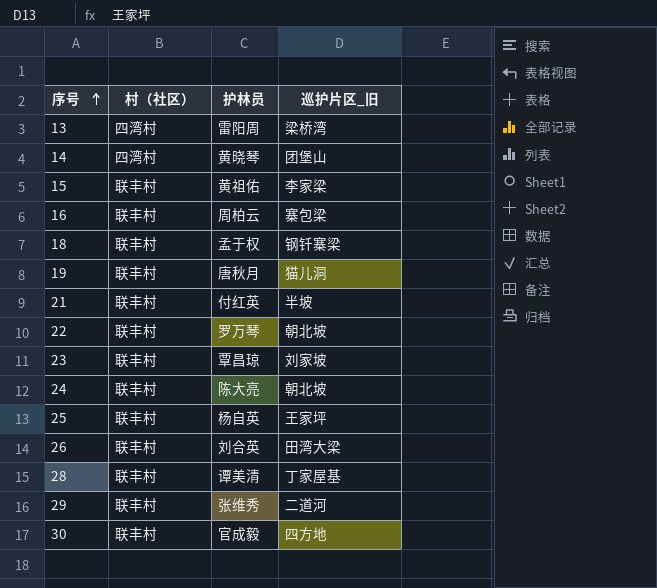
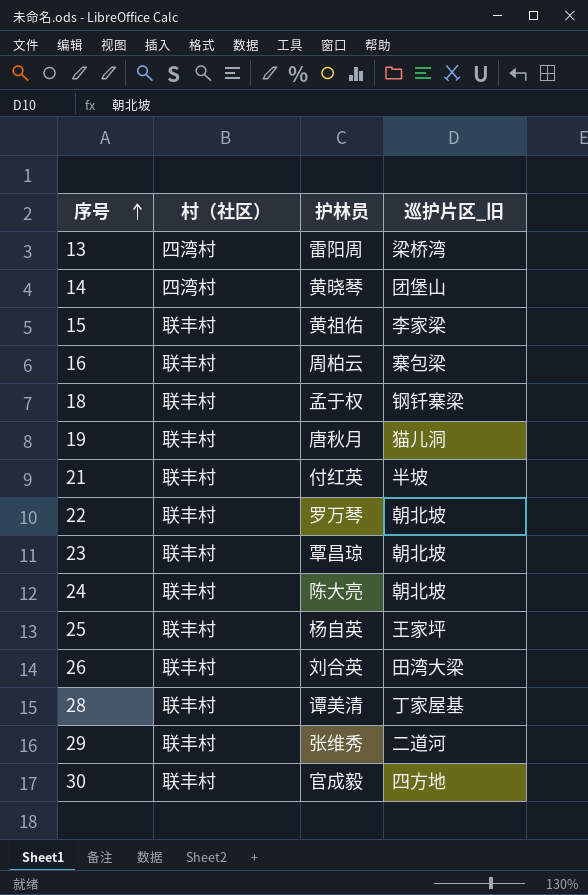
23 | 巡护片区_旧: 刘家坡 -> 朝北坡

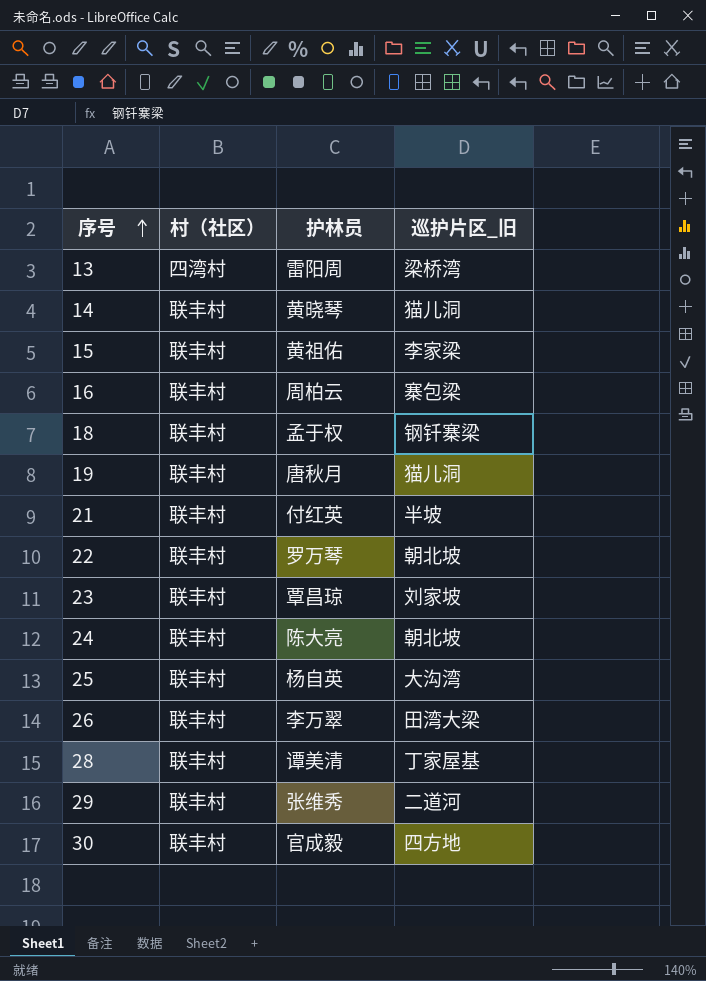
14 | 村（社区）: 四湾村 -> 联丰村
14 | 巡护片区_旧: 团堡山 -> 猫儿洞
23 | 巡护片区_旧: 朝北坡 -> 刘家坡
25 | 巡护片区_旧: 王家坪 -> 大沟湾
26 | 护林员: 刘合英 -> 李万翠

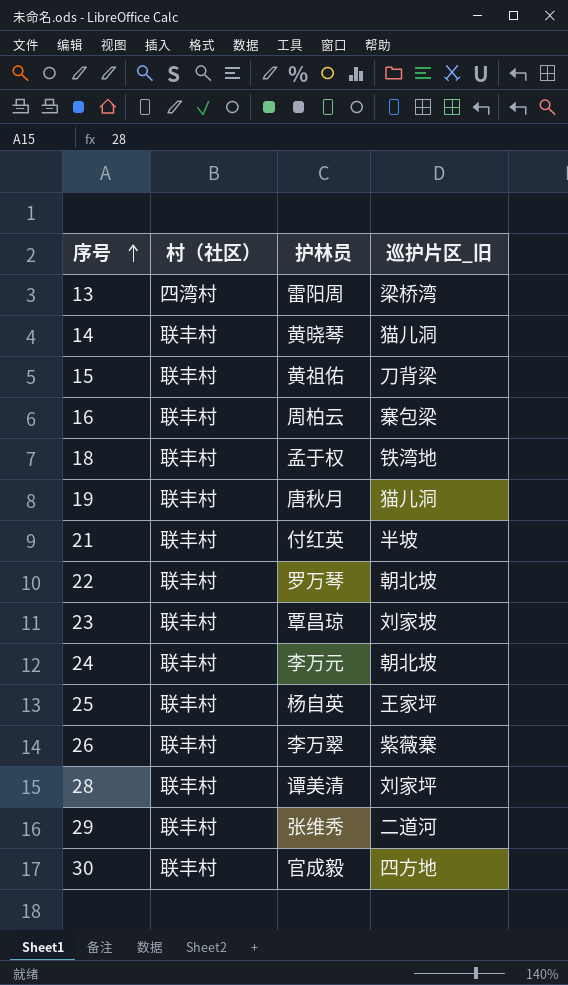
15 | 巡护片区_旧: 李家梁 -> 刀背梁
18 | 巡护片区_旧: 钢钎寨梁 -> 铁湾地
24 | 护林员: 陈大亮 -> 李万元
25 | 巡护片区_旧: 大沟湾 -> 王家坪
26 | 巡护片区_旧: 田湾大梁 -> 紫薇寨
28 | 巡护片区_旧: 丁家屋基 -> 刘家坪

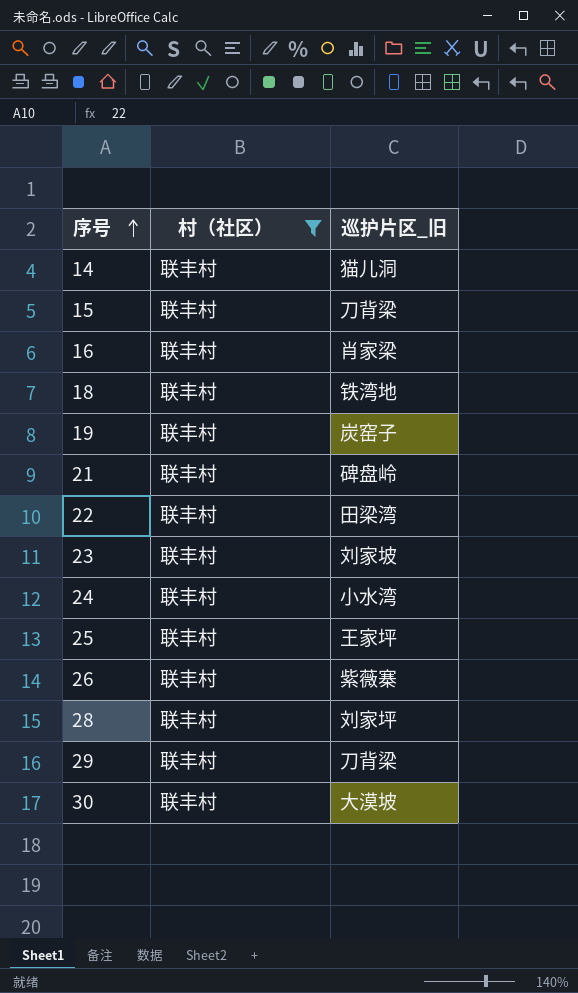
filter: none -> 村（社区） = 联丰村
column 护林员 | position: 3 -> none
16 | 巡护片区_旧: 寨包梁 -> 肖家梁
19 | 巡护片区_旧: 猫儿洞 -> 炭窑子
21 | 巡护片区_旧: 半坡 -> 碑盘岭
22 | 巡护片区_旧: 朝北坡 -> 田梁湾
24 | 巡护片区_旧: 朝北坡 -> 小水湾
29 | 巡护片区_旧: 二道河 -> 刀背梁
30 | 巡护片区_旧: 四方地 -> 大漠坡

